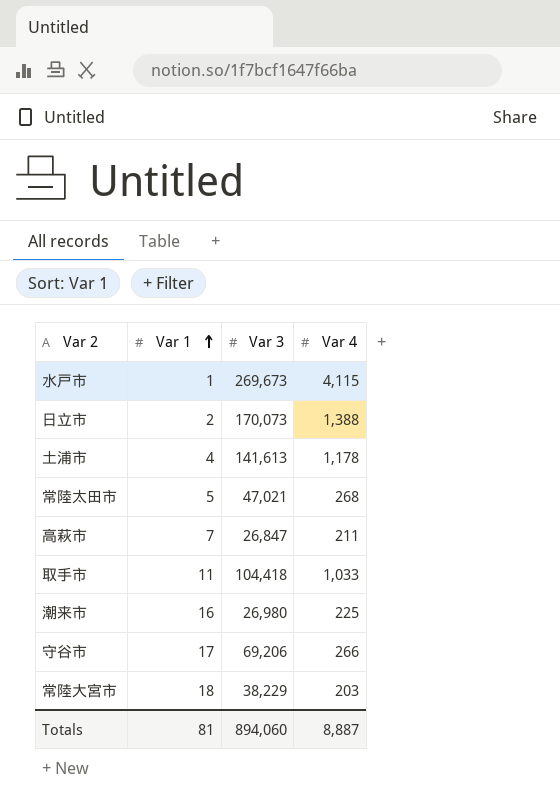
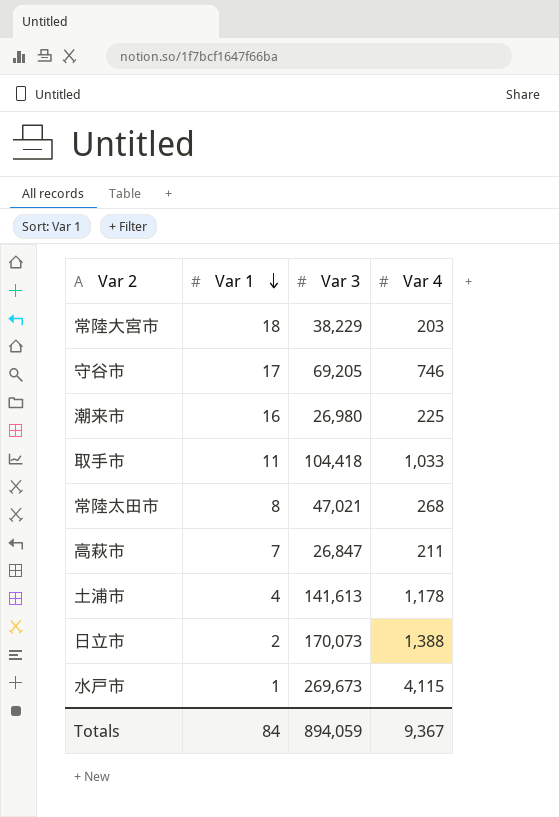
row order: Var 1 ascending -> Var 1 descending
守谷市 | Var 3: 69,206 -> 69,205
守谷市 | Var 4: 266 -> 746
常陸太田市 | Var 1: 5 -> 8
Totals | Var 1: 81 -> 84
Totals | Var 3: 894,060 -> 894,059
Totals | Var 4: 8,887 -> 9,367

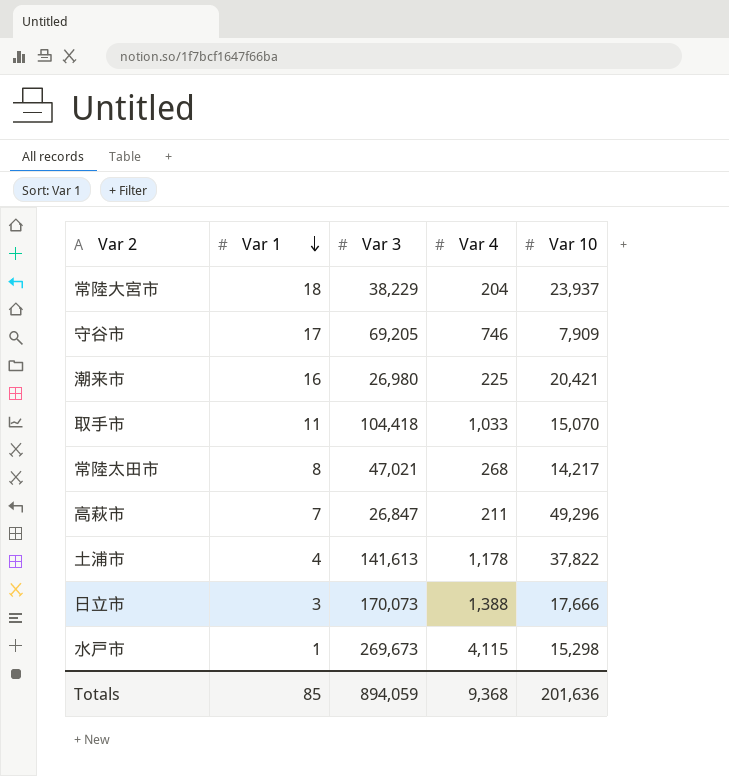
column Var 10 | position: none -> 5
常陸大宮市 | Var 4: 203 -> 204
日立市 | Var 1: 2 -> 3
Totals | Var 1: 84 -> 85
Totals | Var 4: 9,367 -> 9,368

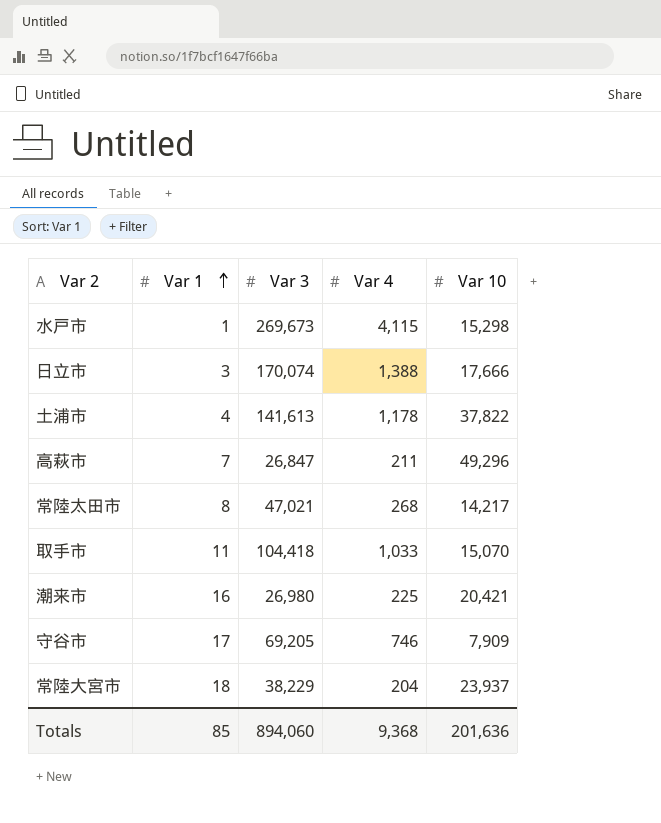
row order: Var 1 descending -> Var 1 ascending
日立市 | Var 3: 170,073 -> 170,074
Totals | Var 3: 894,059 -> 894,060

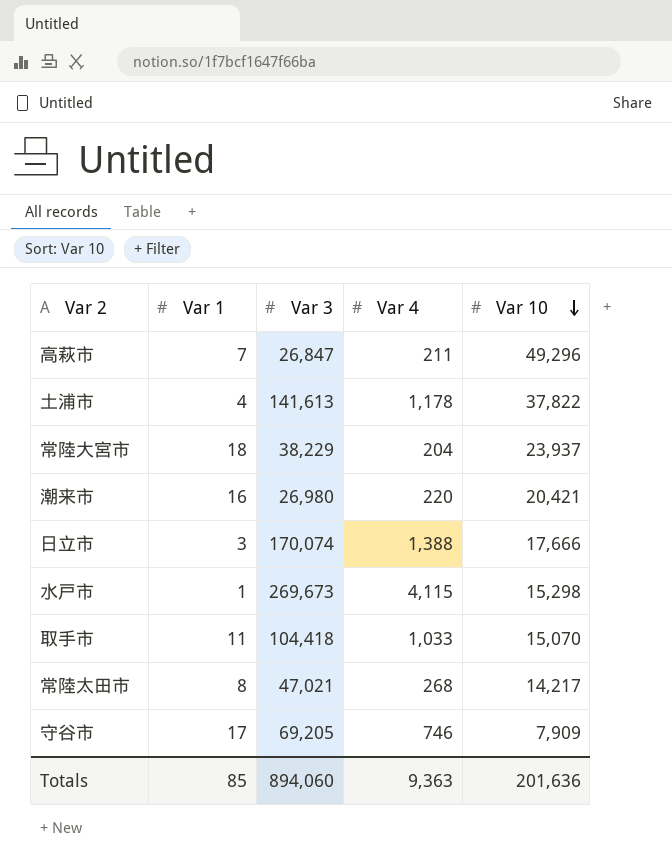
row order: Var 1 ascending -> Var 10 descending
潮来市 | Var 4: 225 -> 220
Totals | Var 4: 9,368 -> 9,363

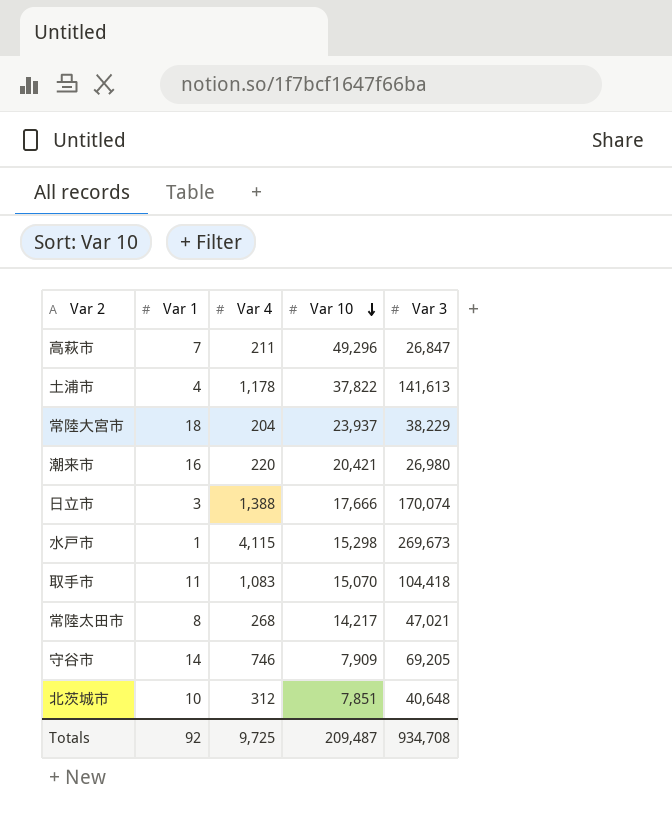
column Var 3 | position: 3 -> 5
取手市 | Var 4: 1,033 -> 1,083
守谷市 | Var 1: 17 -> 14
row 北茨城市: none -> 10 | 312 | 7,851 | 40,648
Totals | Var 1: 85 -> 92
Totals | Var 4: 9,363 -> 9,725
Totals | Var 10: 201,636 -> 209,487
Totals | Var 3: 894,060 -> 934,708

